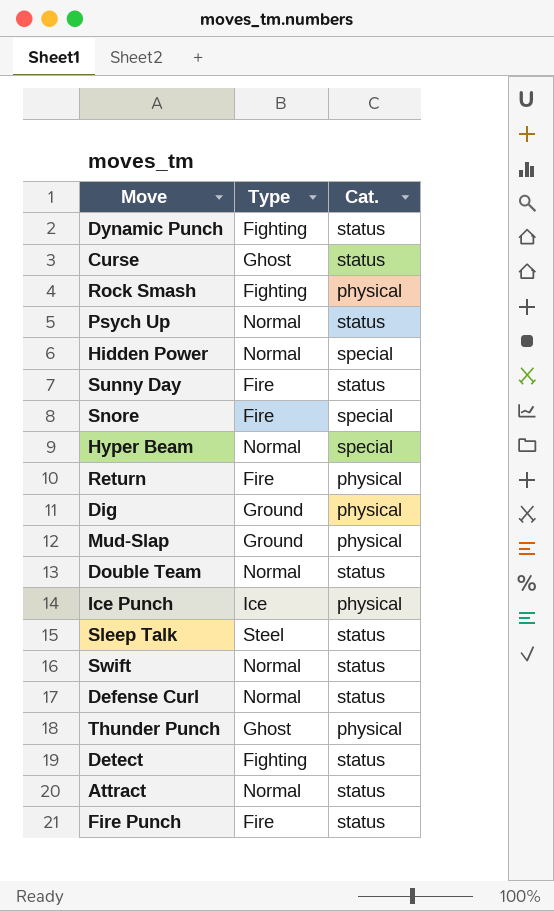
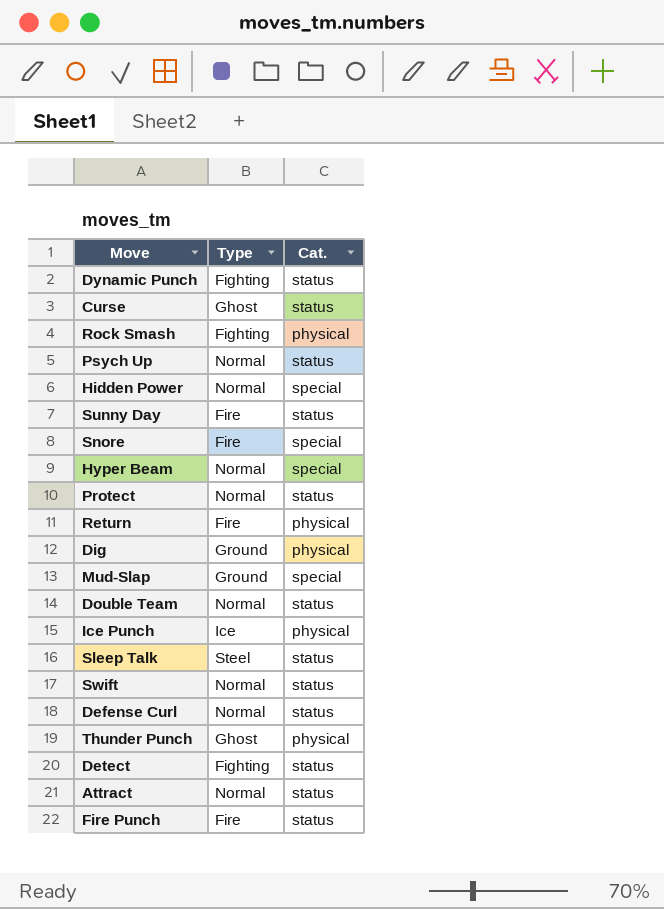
row Protect: none -> Normal | status
Mud-Slap | Cat.: physical -> special

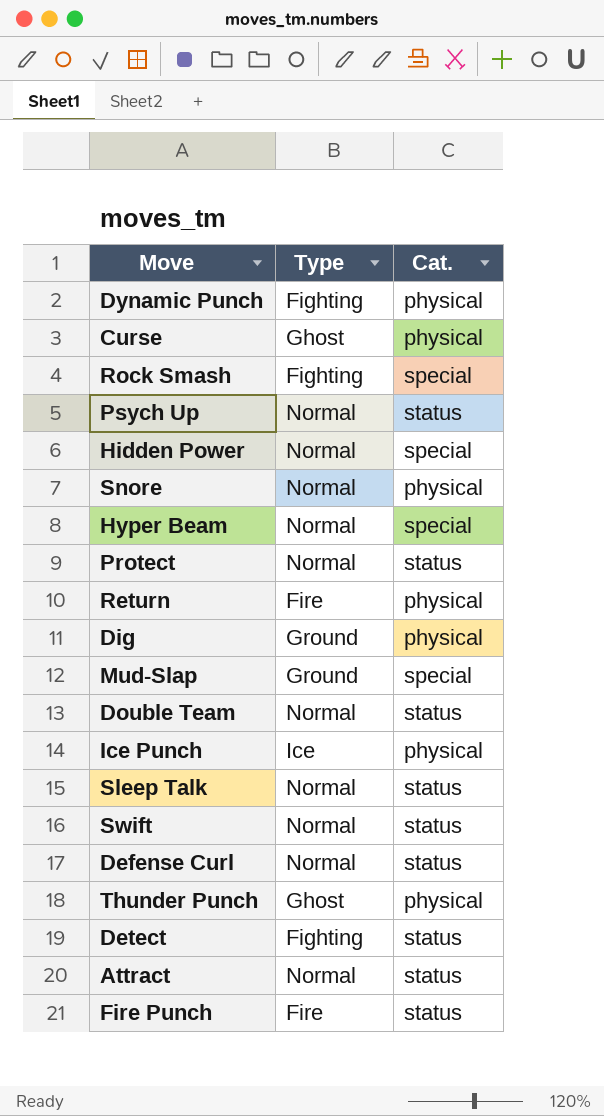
row Sunny Day: Fire | status -> none
Dynamic Punch | Cat.: status -> physical
Curse | Cat.: status -> physical
Rock Smash | Cat.: physical -> special
Snore | Type: Fire -> Normal
Snore | Cat.: special -> physical
Sleep Talk | Type: Steel -> Normal

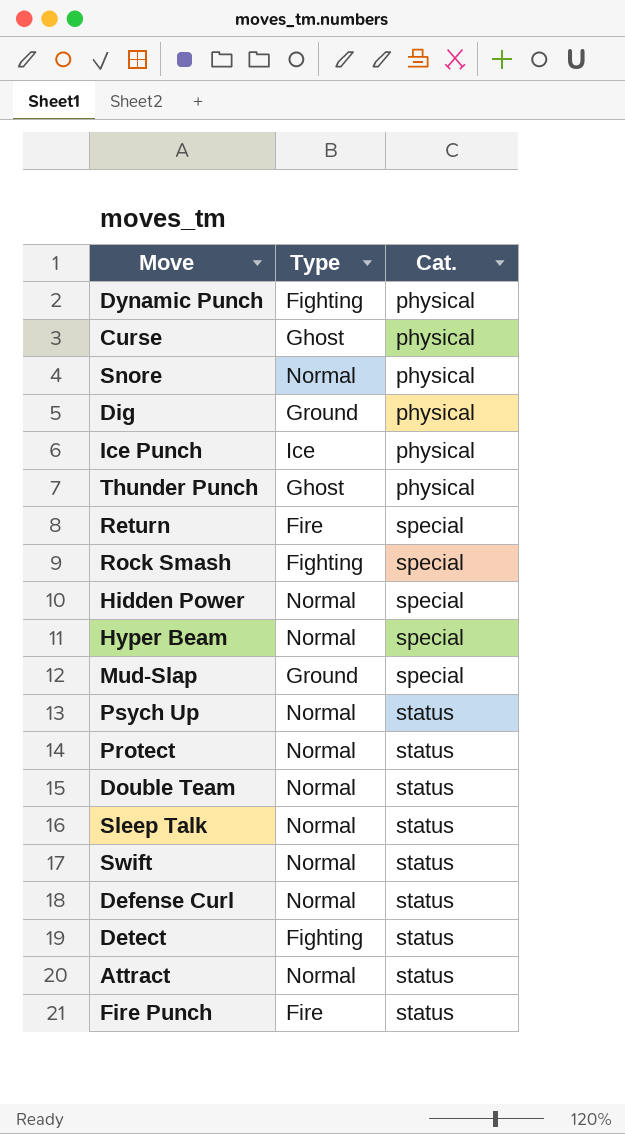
row order: none -> Cat. ascending
Return | Cat.: physical -> special

